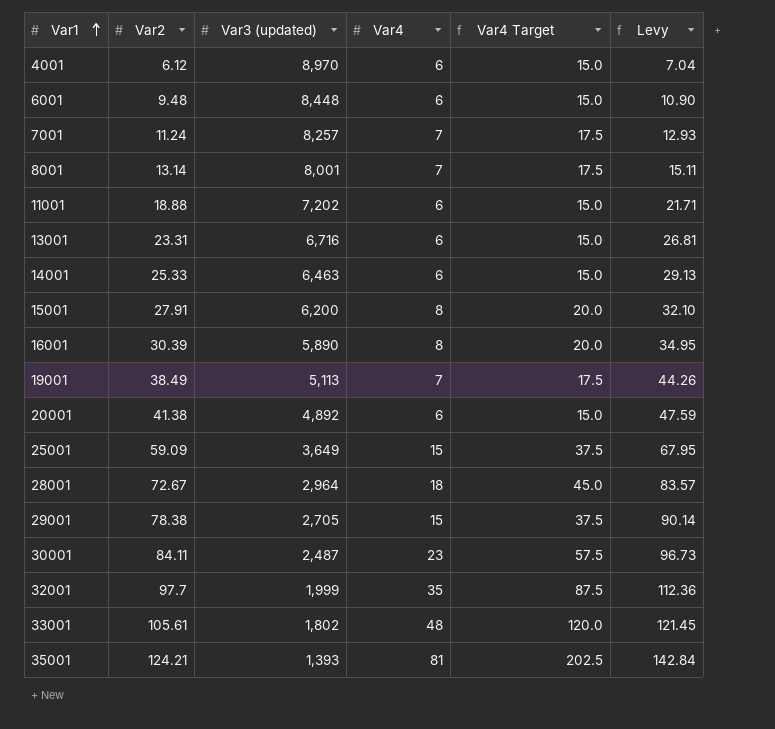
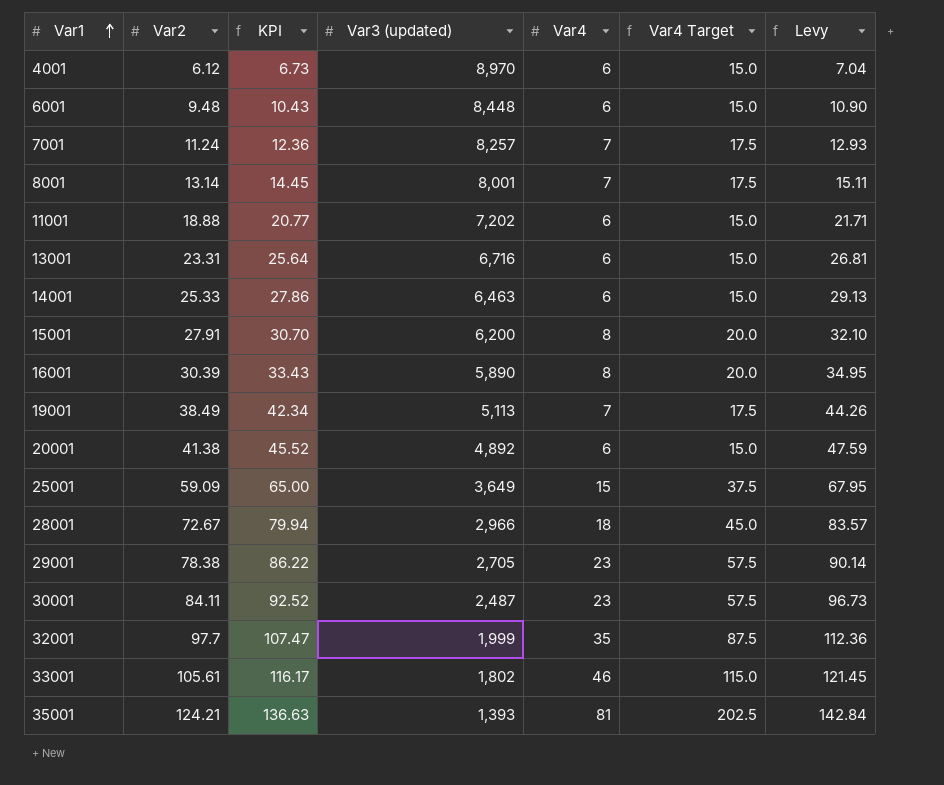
column KPI | formula: none -> [Var2] * 1.1
28001 | Var3 (updated): 2,964 -> 2,966
29001 | Var4: 15 -> 23
29001 | Var4 Target: 37.5 -> 57.5
33001 | Var4: 48 -> 46
33001 | Var4 Target: 120.0 -> 115.0

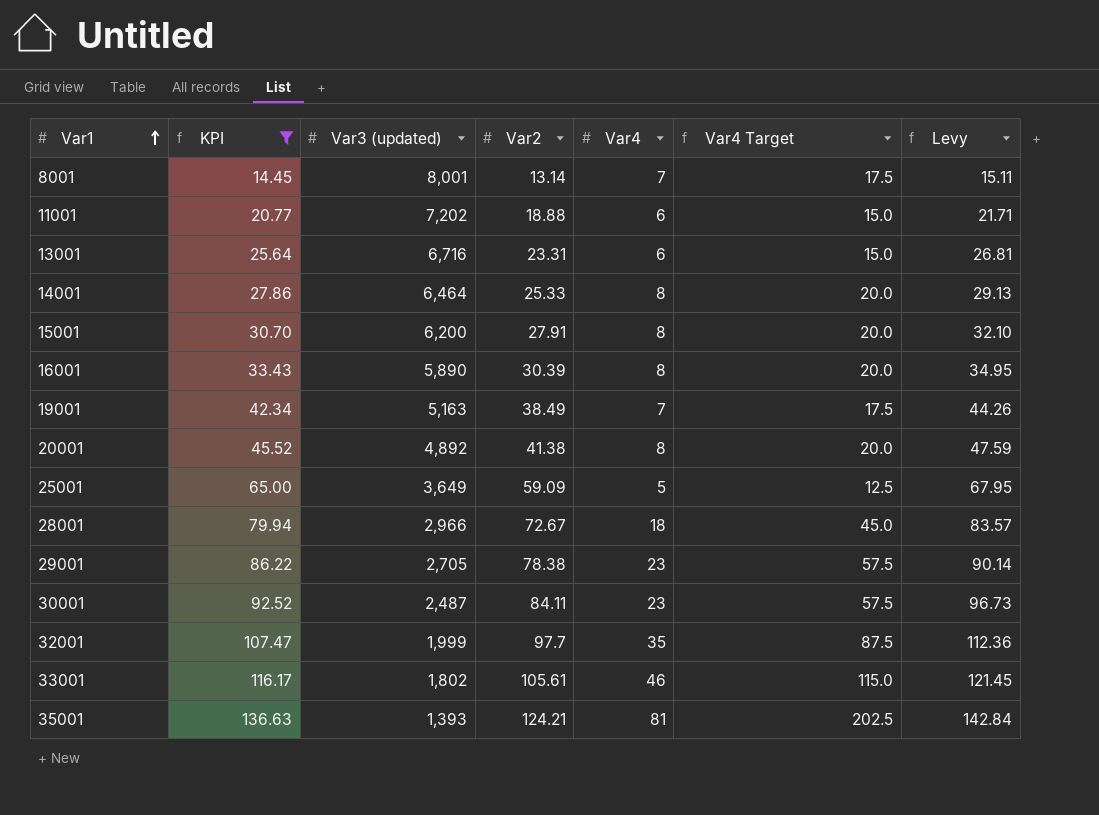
filter: none -> KPI >= 14.45
column Var2 | position: 2 -> 4
14001 | Var3 (updated): 6,463 -> 6,464
14001 | Var4: 6 -> 8
14001 | Var4 Target: 15.0 -> 20.0
19001 | Var3 (updated): 5,113 -> 5,163
20001 | Var4: 6 -> 8
20001 | Var4 Target: 15.0 -> 20.0
25001 | Var4: 15 -> 5
25001 | Var4 Target: 37.5 -> 12.5

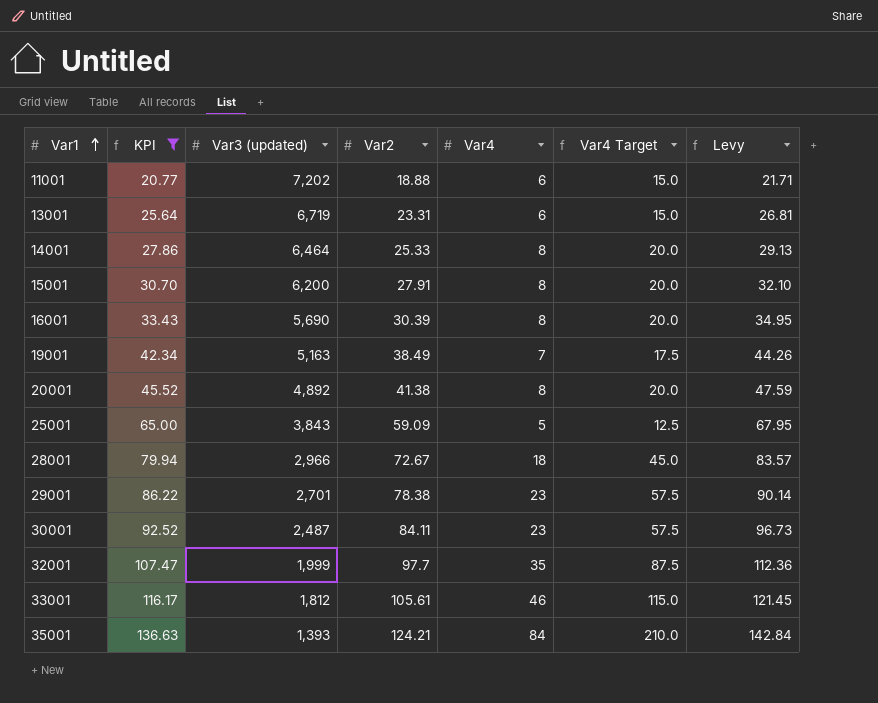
row 8001: 14.45 | 8,001 | 13.14 | 7 | 17.5 | 15.11 -> none
13001 | Var3 (updated): 6,716 -> 6,719
16001 | Var3 (updated): 5,890 -> 5,690
25001 | Var3 (updated): 3,649 -> 3,843
29001 | Var3 (updated): 2,705 -> 2,701
33001 | Var3 (updated): 1,802 -> 1,812
35001 | Var4: 81 -> 84
35001 | Var4 Target: 202.5 -> 210.0

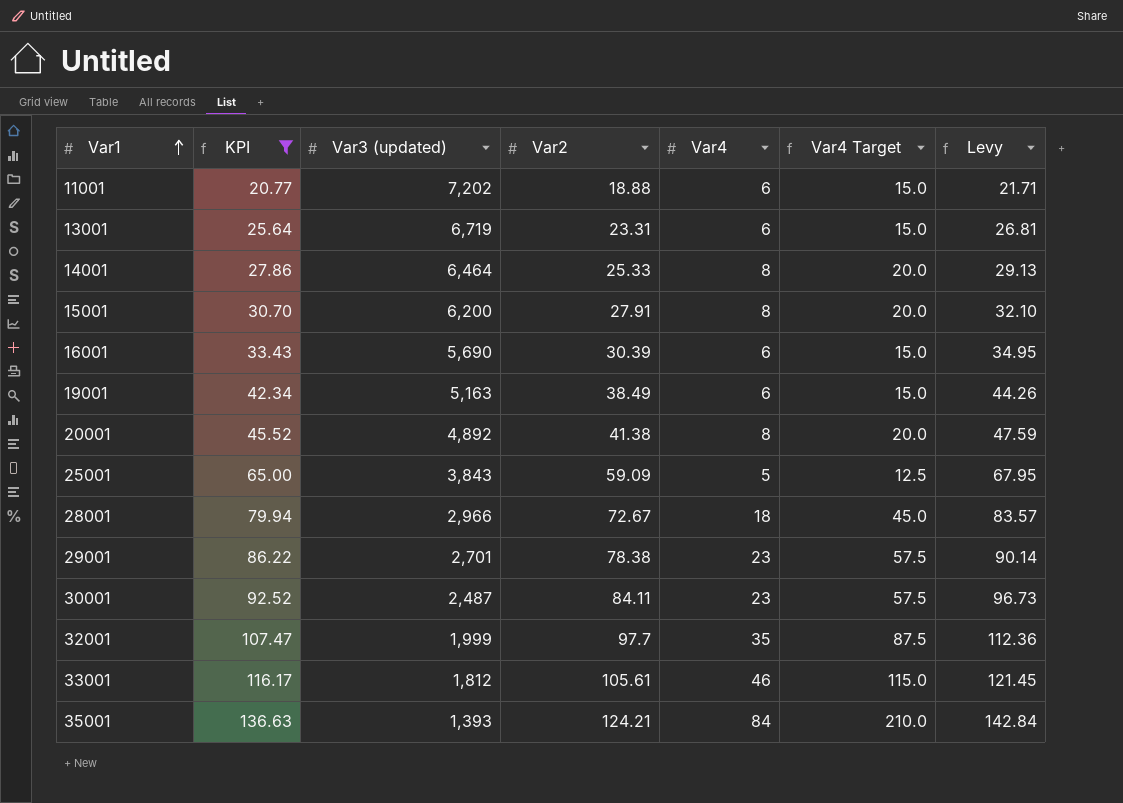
16001 | Var4: 8 -> 6
16001 | Var4 Target: 20.0 -> 15.0
19001 | Var4: 7 -> 6
19001 | Var4 Target: 17.5 -> 15.0

